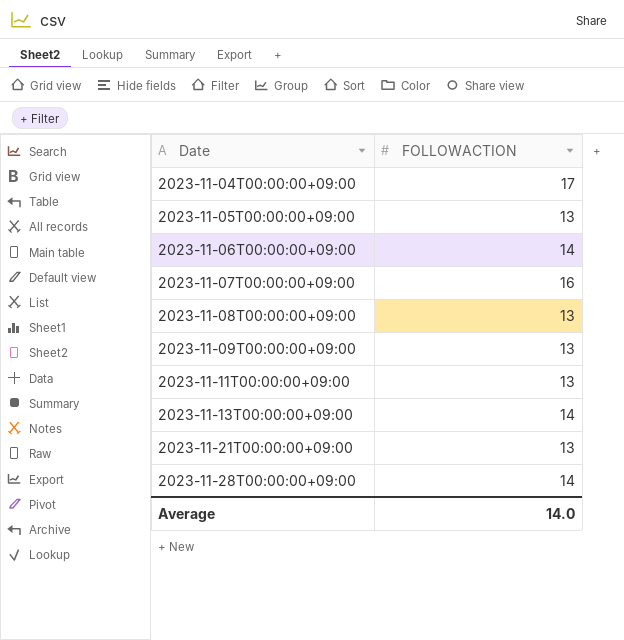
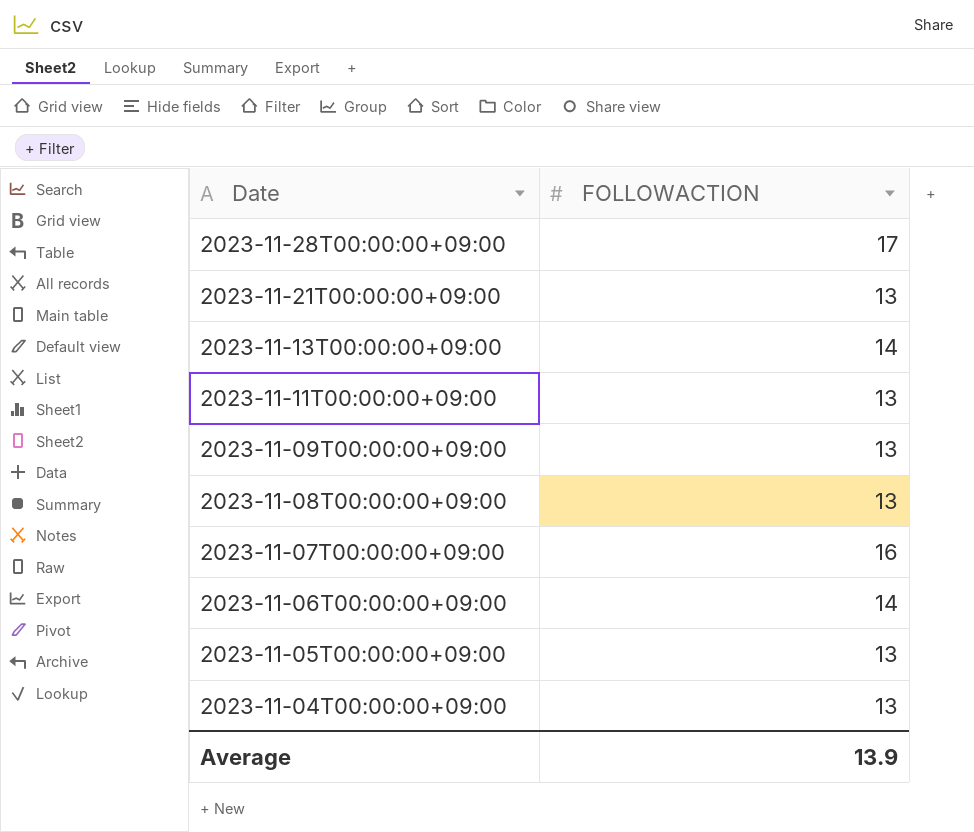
row order: Date ascending -> Date descending
2023-11-28T00:00:00+09:00 | FOLLOWACTION: 14 -> 17
2023-11-04T00:00:00+09:00 | FOLLOWACTION: 17 -> 13
Average | FOLLOWACTION: 14.0 -> 13.9

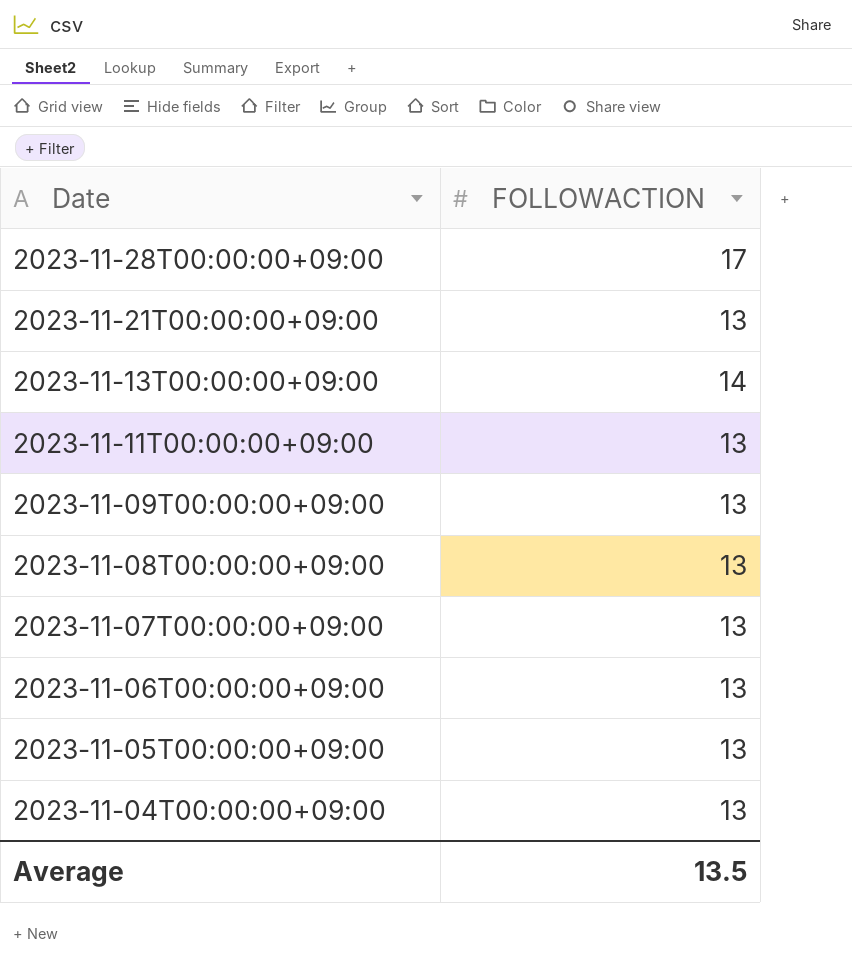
2023-11-07T00:00:00+09:00 | FOLLOWACTION: 16 -> 13
2023-11-06T00:00:00+09:00 | FOLLOWACTION: 14 -> 13
Average | FOLLOWACTION: 13.9 -> 13.5

